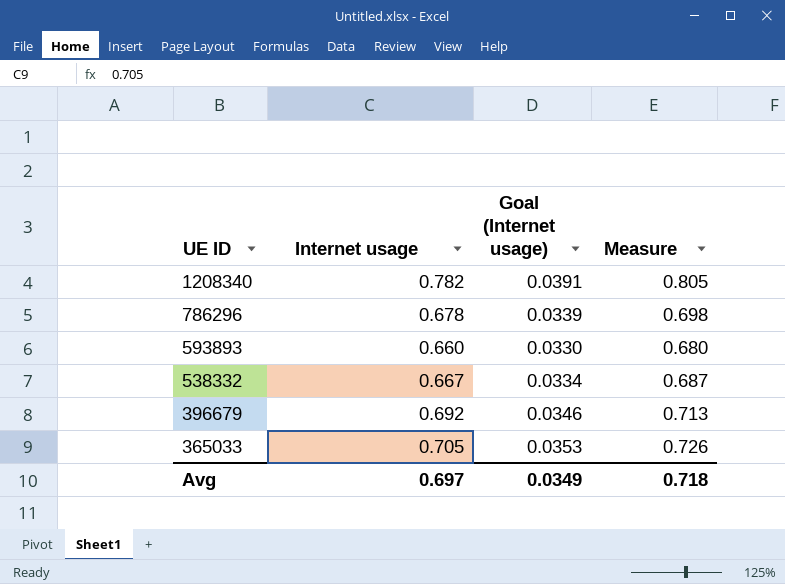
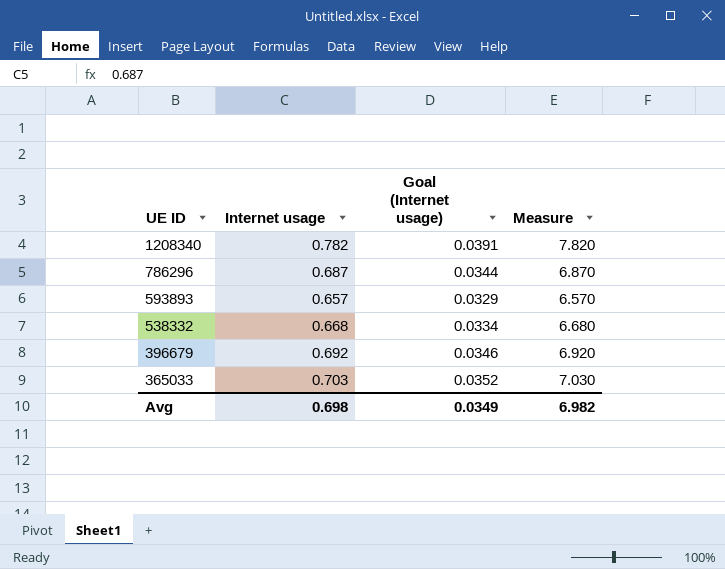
column Measure | formula: [Internet usage] * 1.03 -> [Internet usage] * 10
786296 | Internet usage: 0.678 -> 0.687
786296 | Goal (Internet usage): 0.0339 -> 0.0344
593893 | Internet usage: 0.660 -> 0.657
593893 | Goal (Internet usage): 0.0330 -> 0.0329
538332 | Internet usage: 0.667 -> 0.668
365033 | Internet usage: 0.705 -> 0.703
365033 | Goal (Internet usage): 0.0353 -> 0.0352
Avg | Internet usage: 0.697 -> 0.698
Avg | Measure: 0.718 -> 6.982

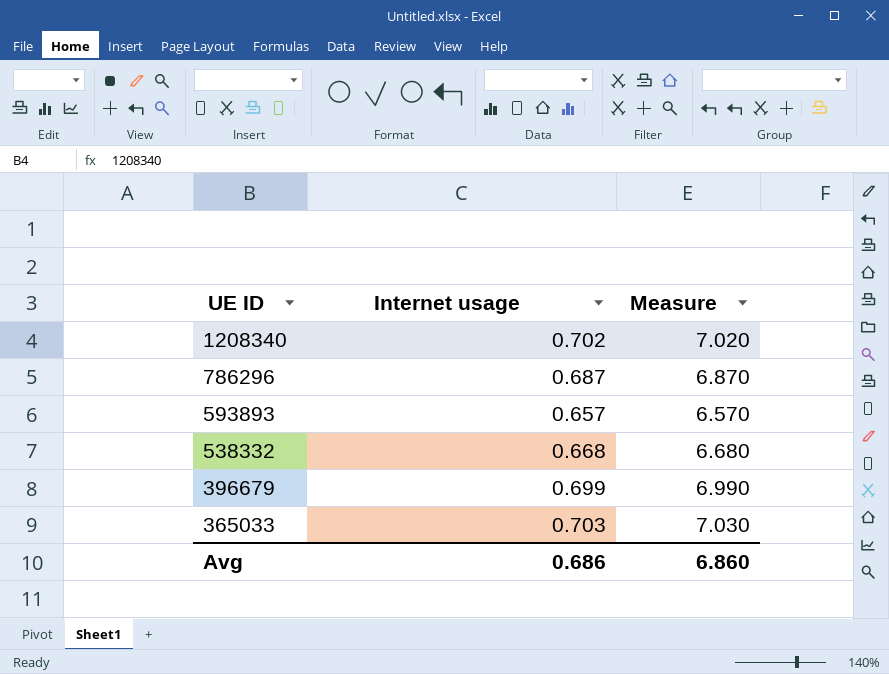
column Goal (Internet usage) | formula: [Internet usage] * 0.05 -> none
1208340 | Internet usage: 0.782 -> 0.702
1208340 | Measure: 7.820 -> 7.020
396679 | Internet usage: 0.692 -> 0.699
396679 | Measure: 6.920 -> 6.990
Avg | Internet usage: 0.698 -> 0.686
Avg | Measure: 6.982 -> 6.860

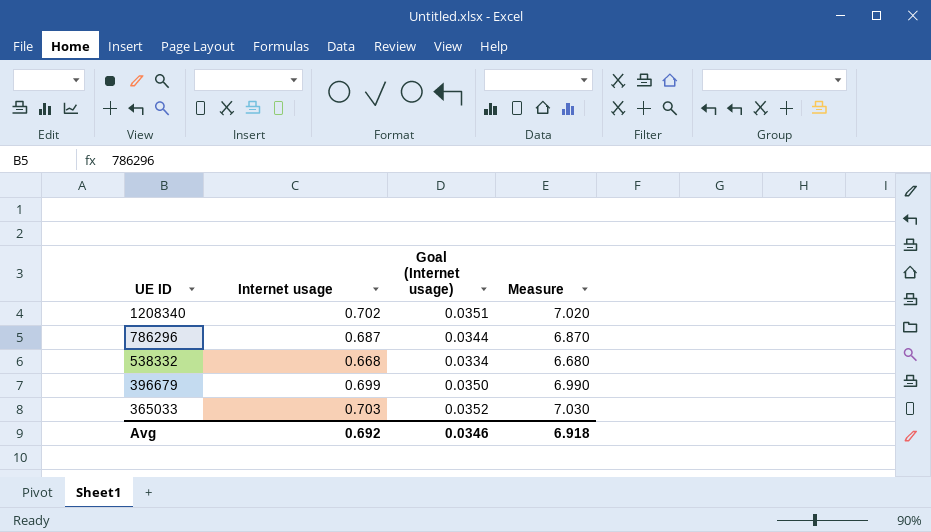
column Goal (Internet usage) | formula: none -> [Internet usage] * 0.05
row 593893: 0.657 | 6.570 -> none
Avg | Internet usage: 0.686 -> 0.692
Avg | Measure: 6.860 -> 6.918

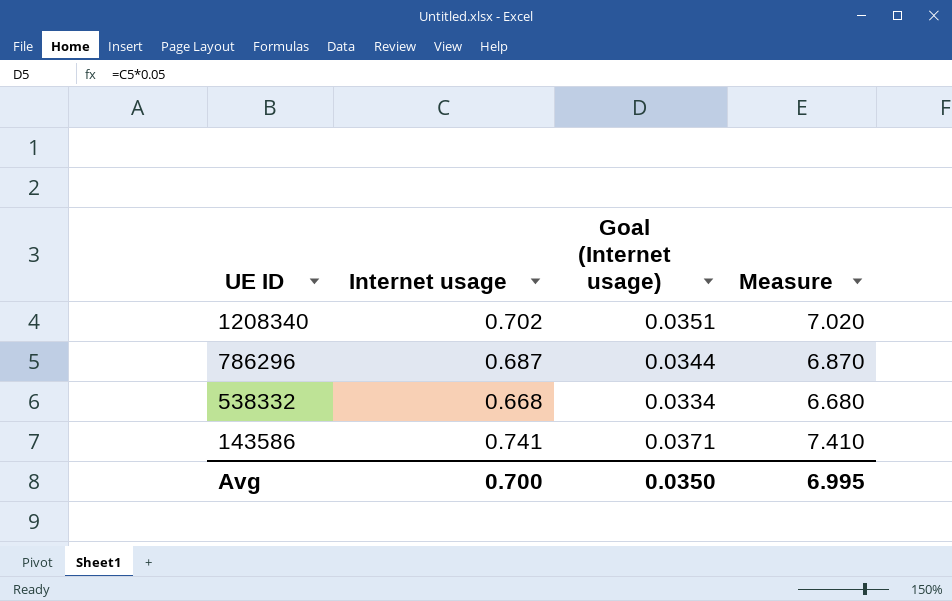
row 396679: 0.699 | 0.0350 | 6.990 -> none
row 365033: 0.703 | 0.0352 | 7.030 -> none
row 143586: none -> 0.741 | 0.0371 | 7.410
Avg | Internet usage: 0.692 -> 0.700
Avg | Goal (Internet usage): 0.0346 -> 0.0350
Avg | Measure: 6.918 -> 6.995

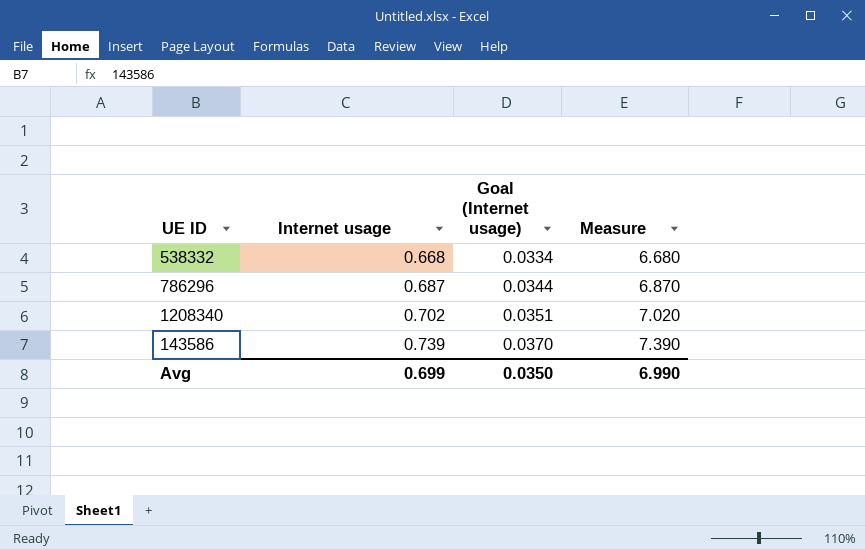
row order: UE ID descending -> Internet usage ascending
143586 | Internet usage: 0.741 -> 0.739
143586 | Goal (Internet usage): 0.0371 -> 0.0370
143586 | Measure: 7.410 -> 7.390
Avg | Internet usage: 0.700 -> 0.699
Avg | Measure: 6.995 -> 6.990

